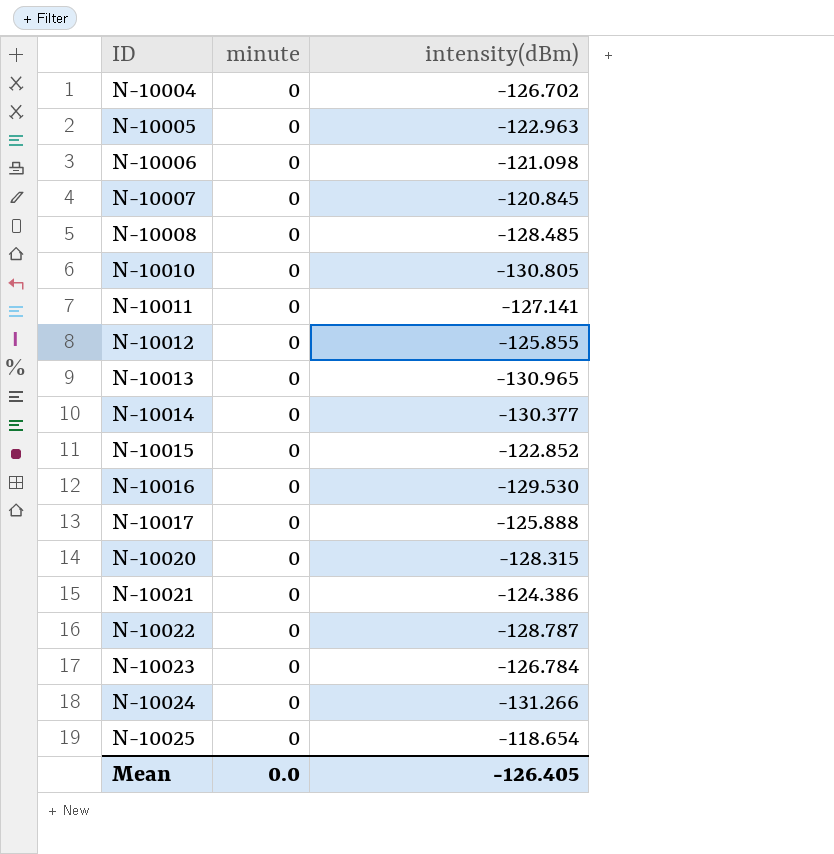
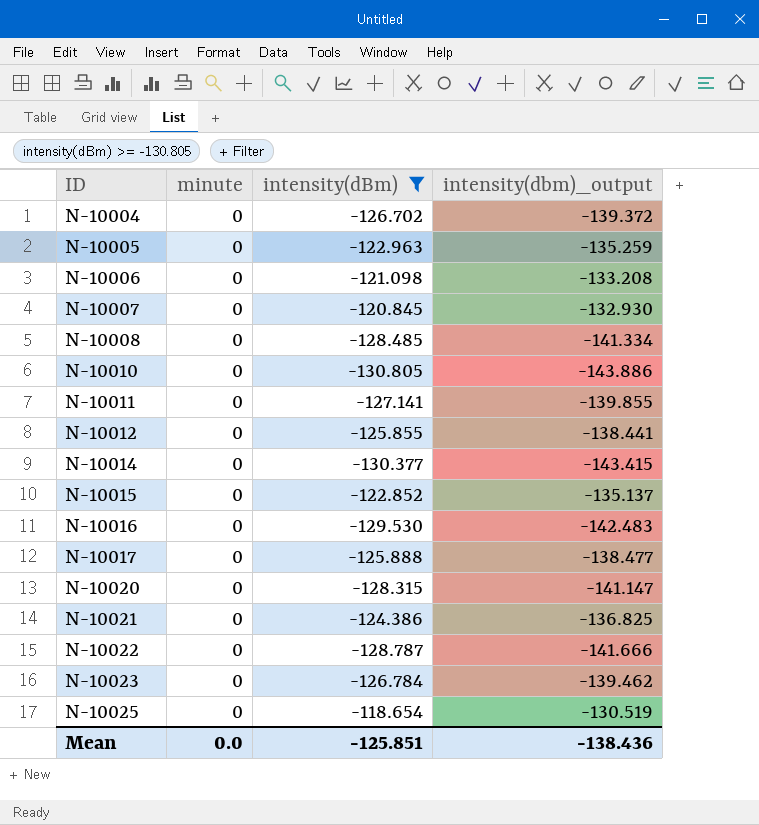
filter: none -> intensity(dBm) >= -130.805
column intensity(dbm)_output | formula: none -> [intensity(dBm)] * 1.1
Mean | intensity(dBm): -126.405 -> -125.851

